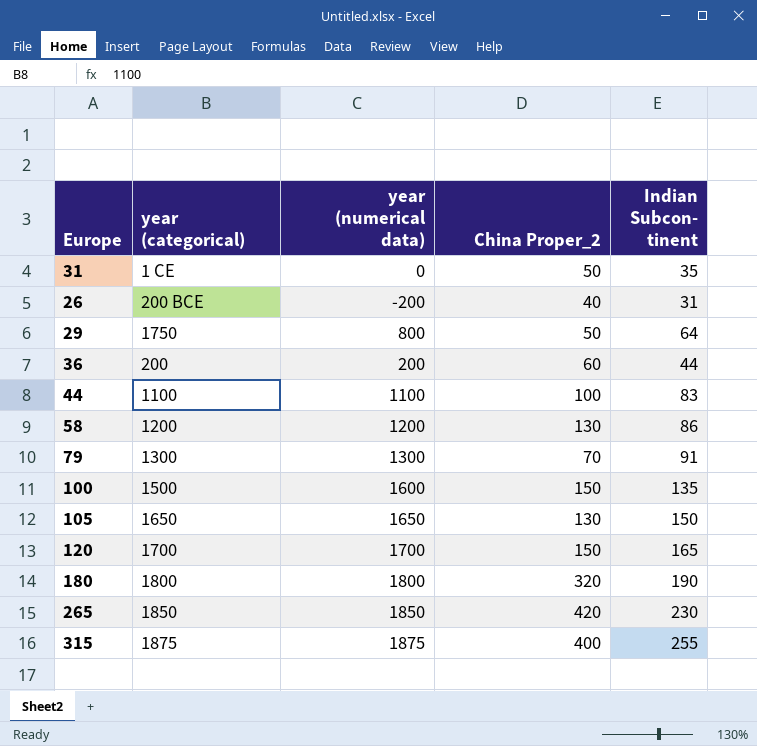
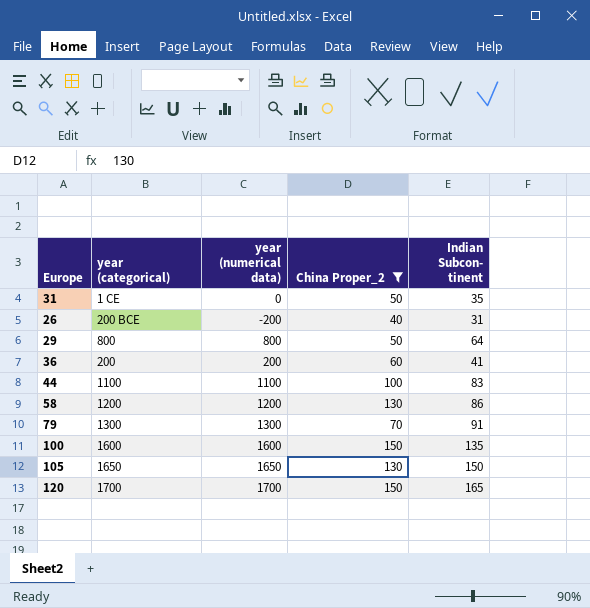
filter: none -> China Proper_2 <= 150
29 | year (categorical): 1750 -> 800
36 | Indian Subcon- tinent: 44 -> 41
100 | year (categorical): 1500 -> 1600

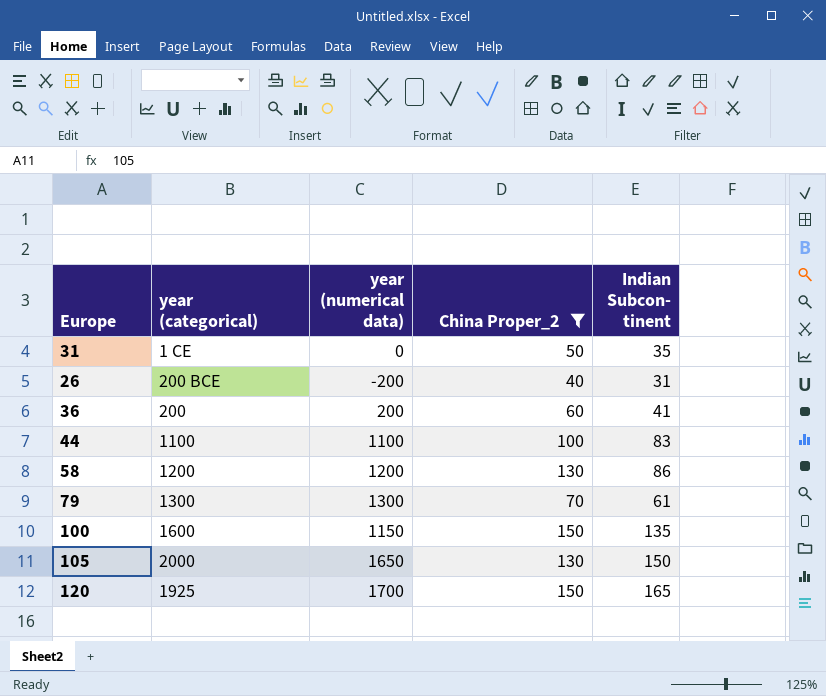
row 29: 800 | 800 | 50 | 64 -> none
79 | Indian Subcon- tinent: 91 -> 61
100 | year (numerical data): 1600 -> 1150
105 | year (categorical): 1650 -> 2000
120 | year (categorical): 1700 -> 1925

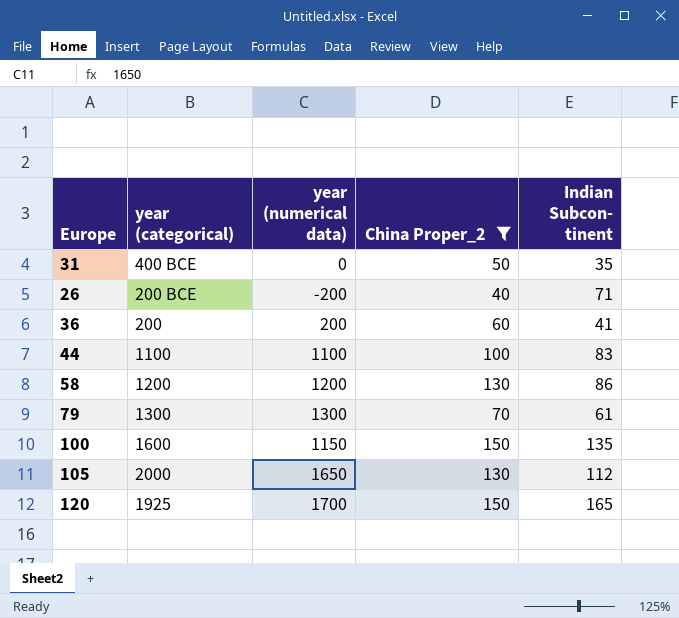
31 | year (categorical): 1 CE -> 400 BCE
26 | Indian Subcon- tinent: 31 -> 71
105 | Indian Subcon- tinent: 150 -> 112

